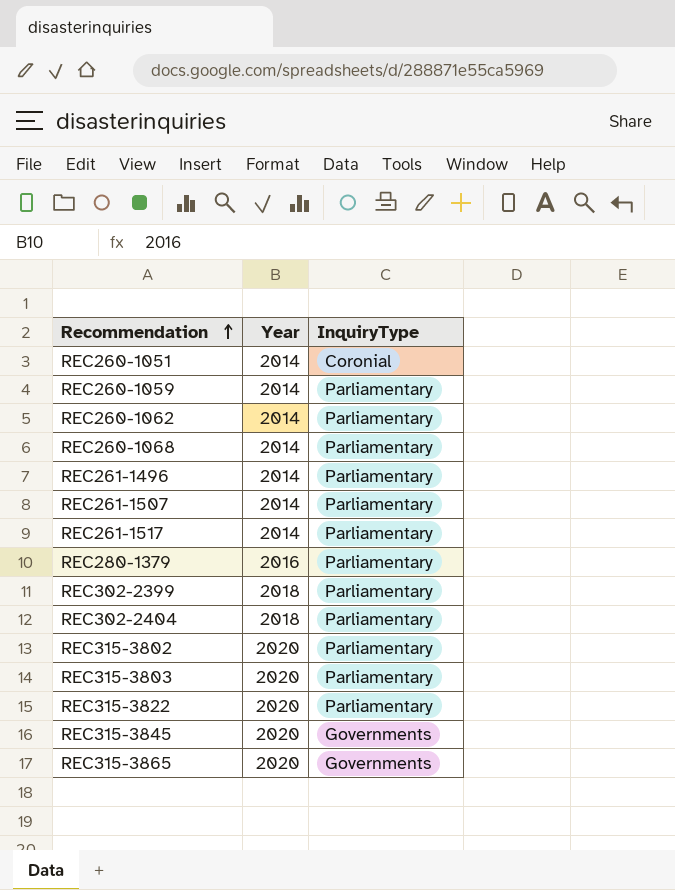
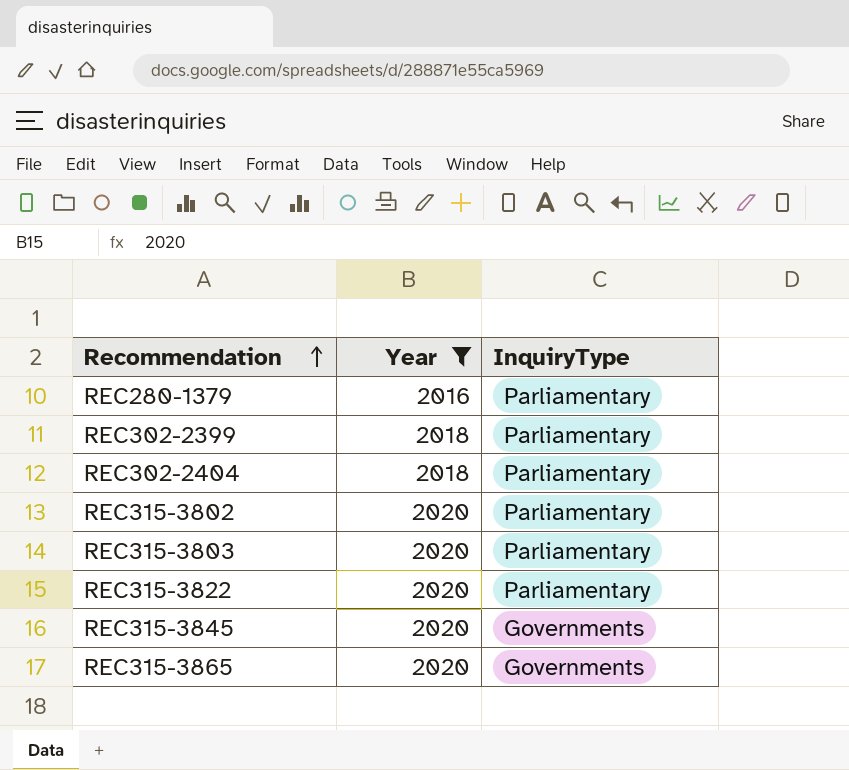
filter: none -> Year != 2014

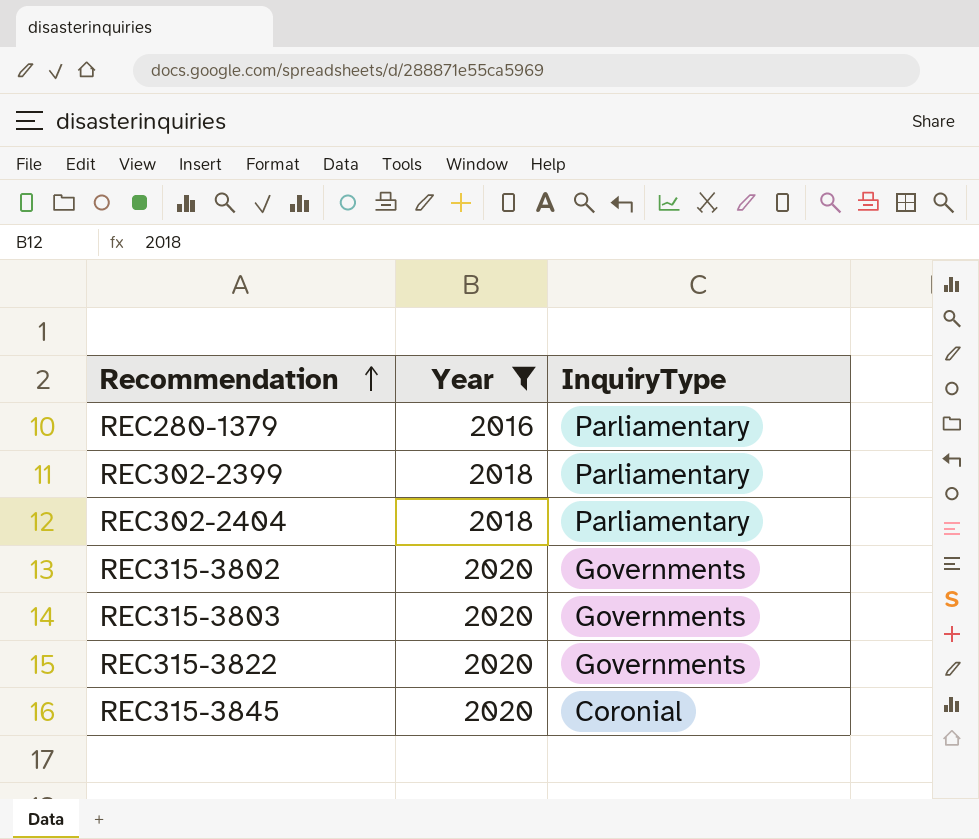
row REC315-3865: 2020 | Governments -> none
REC315-3802 | InquiryType: Parliamentary -> Governments
REC315-3803 | InquiryType: Parliamentary -> Governments
REC315-3822 | InquiryType: Parliamentary -> Governments
REC315-3845 | InquiryType: Governments -> Coronial

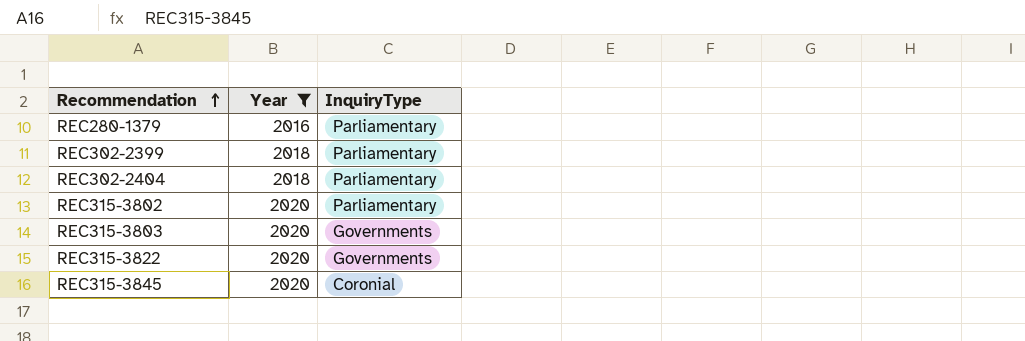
REC315-3802 | InquiryType: Governments -> Parliamentary

